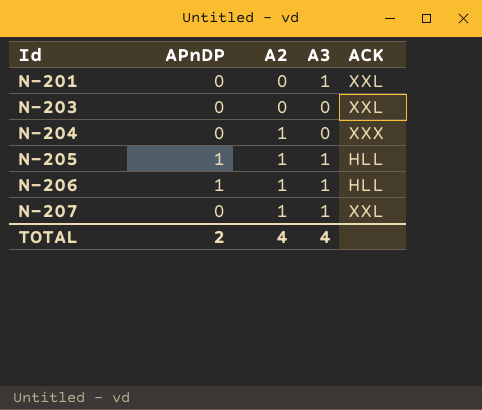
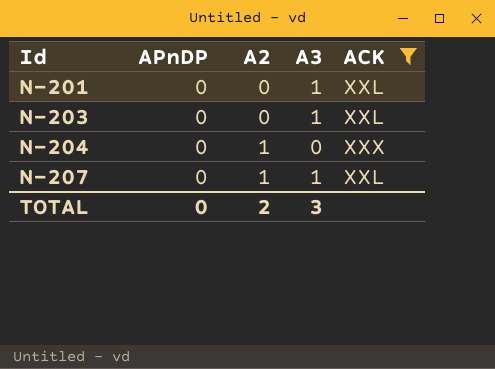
filter: none -> ACK != HLL
N-203 | A3: 0 -> 1
TOTAL | APnDP: 2 -> 0
TOTAL | A2: 4 -> 2
TOTAL | A3: 4 -> 3

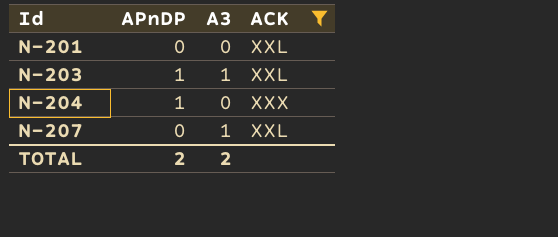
column A2 | position: 3 -> none
N-201 | A3: 1 -> 0
N-203 | APnDP: 0 -> 1
N-204 | APnDP: 0 -> 1
TOTAL | APnDP: 0 -> 2
TOTAL | A3: 3 -> 2

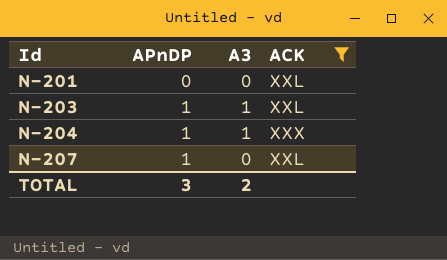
N-204 | A3: 0 -> 1
N-207 | APnDP: 0 -> 1
N-207 | A3: 1 -> 0
TOTAL | APnDP: 2 -> 3

